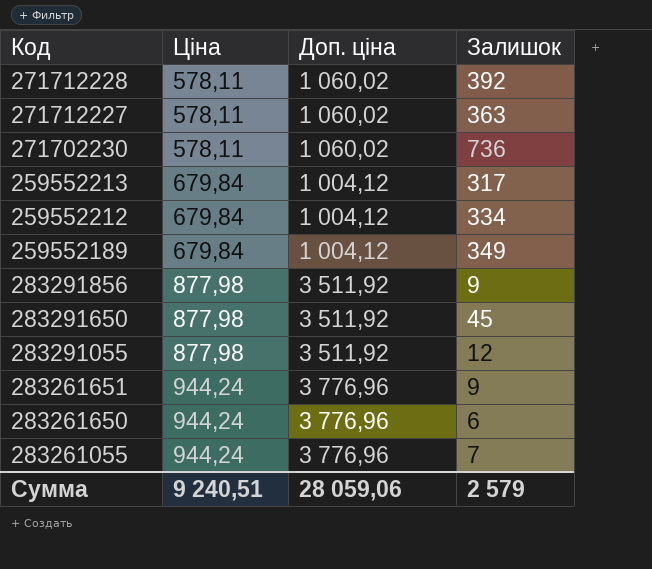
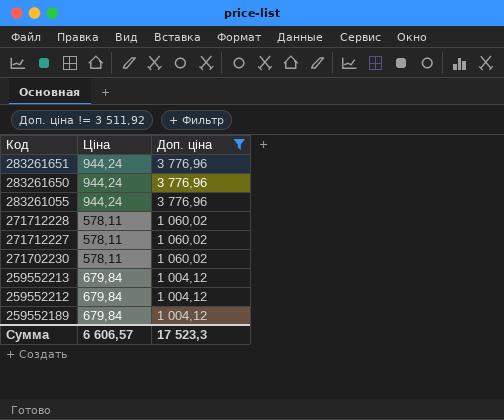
filter: none -> Доп. ціна != 3 511,92
row order: Ціна ascending -> Код descending
column Залишок | position: 4 -> none
Сумма | Ціна: 9 240,51 -> 6 606,57
Сумма | Доп. ціна: 28 059,06 -> 17 523,3

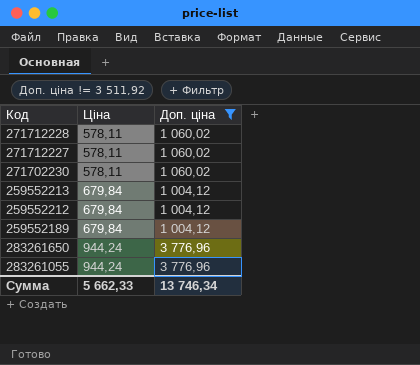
row order: Код descending -> Ціна ascending
row 283261651: 944,24 | 3 776,96 -> none
Сумма | Ціна: 6 606,57 -> 5 662,33
Сумма | Доп. ціна: 17 523,3 -> 13 746,34

